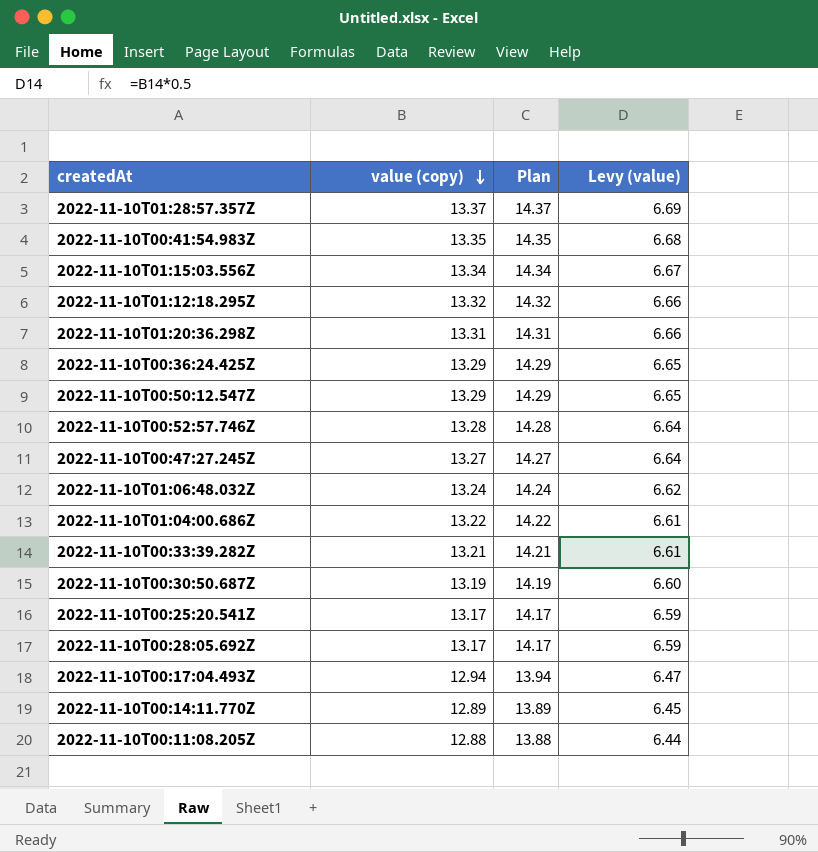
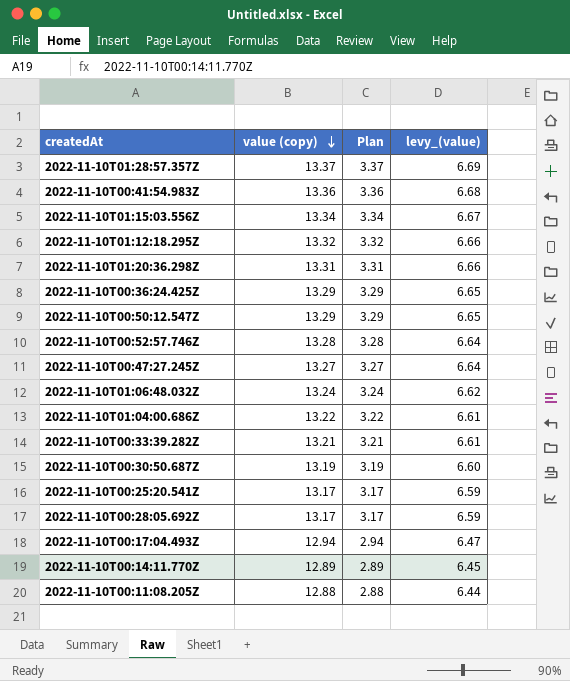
column Plan | formula: [value (copy)] + 1 -> [value (copy)] - 10
column name: Levy (value) -> levy_(value)
2022-11-10T00:41:54.983Z | value (copy): 13.35 -> 13.36

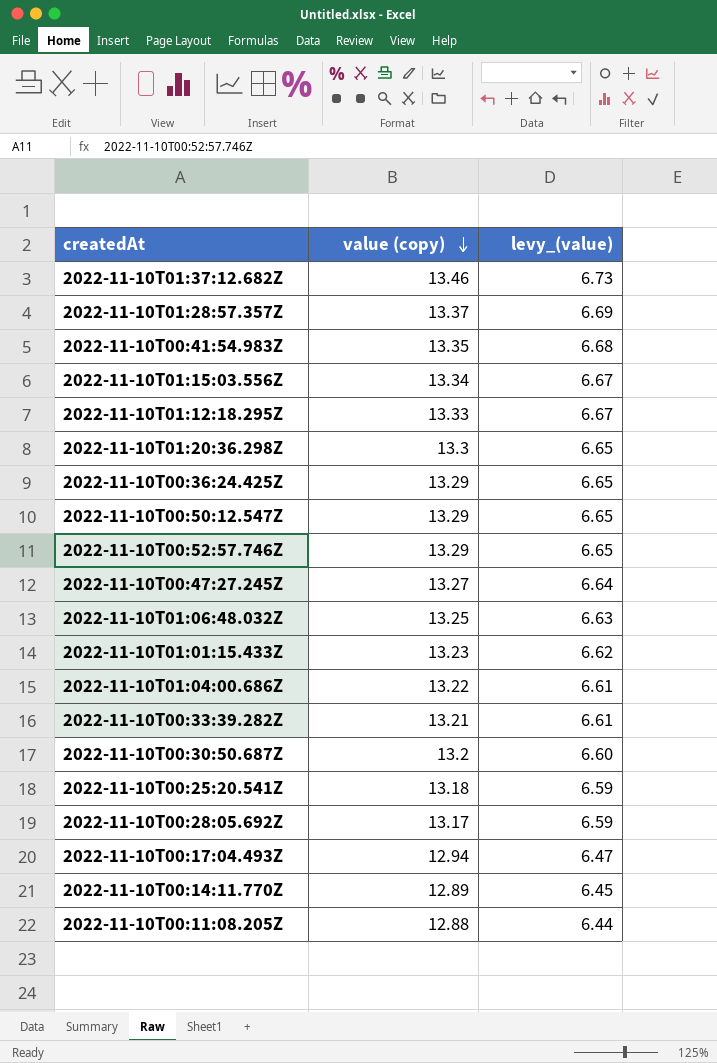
column Plan | formula: [value (copy)] - 10 -> none
row 2022-11-10T01:37:12.682Z: none -> 13.46 | 6.73
2022-11-10T00:41:54.983Z | value (copy): 13.36 -> 13.35
2022-11-10T01:12:18.295Z | value (copy): 13.32 -> 13.33
2022-11-10T01:12:18.295Z | levy_(value): 6.66 -> 6.67
2022-11-10T01:20:36.298Z | value (copy): 13.31 -> 13.3
2022-11-10T01:20:36.298Z | levy_(value): 6.66 -> 6.65
2022-11-10T00:52:57.746Z | value (copy): 13.28 -> 13.29
2022-11-10T00:52:57.746Z | levy_(value): 6.64 -> 6.65
2022-11-10T01:06:48.032Z | value (copy): 13.24 -> 13.25
2022-11-10T01:06:48.032Z | levy_(value): 6.62 -> 6.63
row 2022-11-10T01:01:15.433Z: none -> 13.23 | 6.62
2022-11-10T00:30:50.687Z | value (copy): 13.19 -> 13.2
2022-11-10T00:25:20.541Z | value (copy): 13.17 -> 13.18

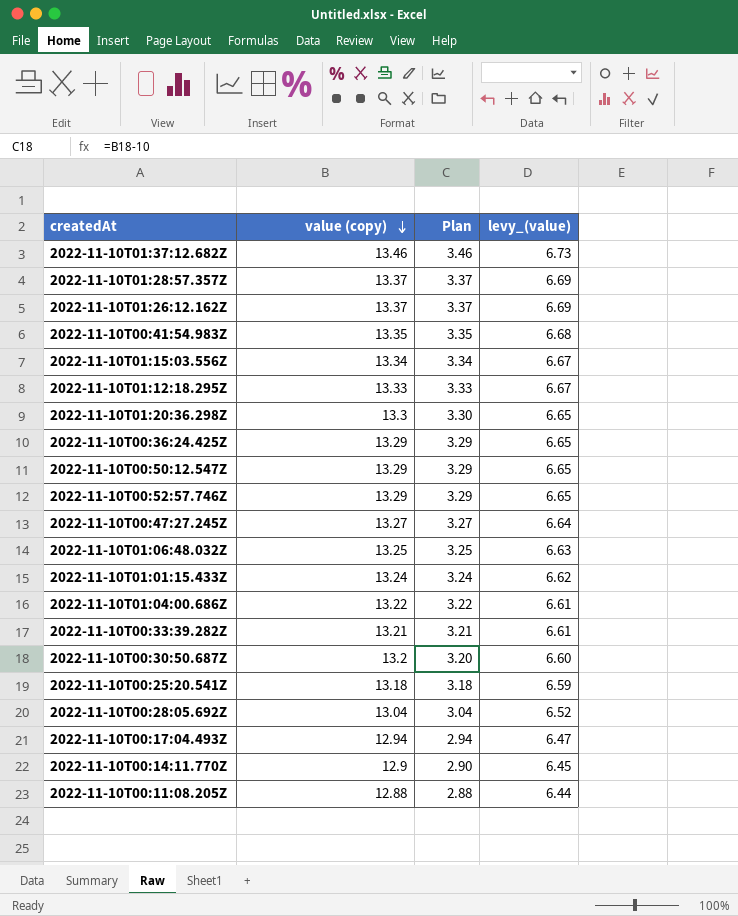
column Plan | formula: none -> [value (copy)] - 10
row 2022-11-10T01:26:12.162Z: none -> 13.37 | 3.37 | 6.69
2022-11-10T01:01:15.433Z | value (copy): 13.23 -> 13.24
2022-11-10T00:28:05.692Z | value (copy): 13.17 -> 13.04
2022-11-10T00:28:05.692Z | levy_(value): 6.59 -> 6.52
2022-11-10T00:14:11.770Z | value (copy): 12.89 -> 12.9

